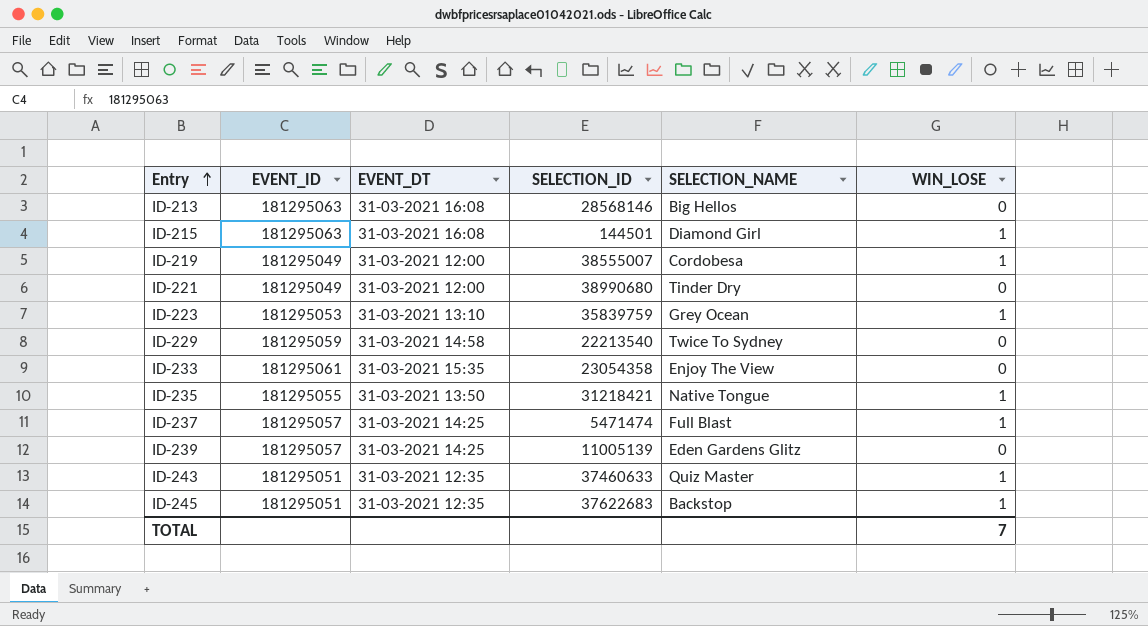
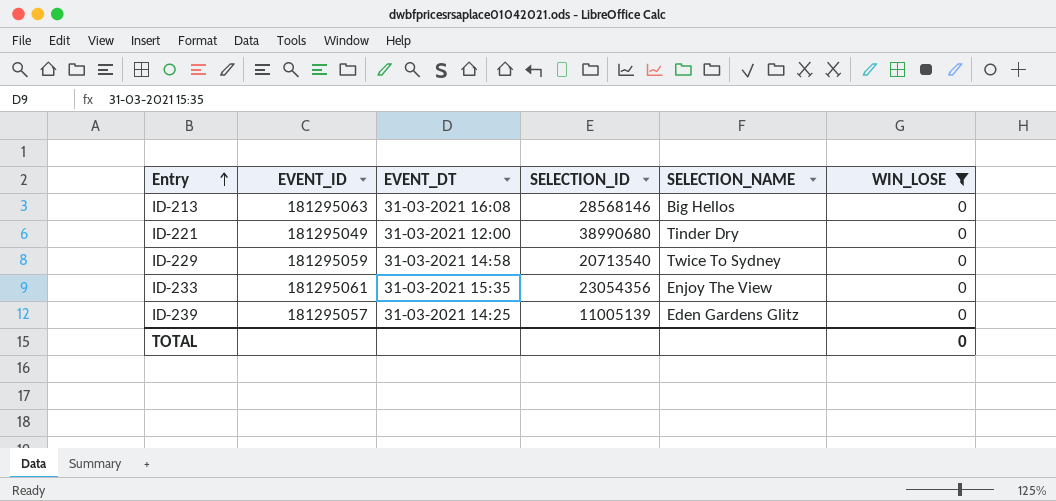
filter: none -> WIN_LOSE = 0
ID-229 | SELECTION_ID: 22213540 -> 20713540
ID-233 | SELECTION_ID: 23054358 -> 23054356
TOTAL | WIN_LOSE: 7 -> 0

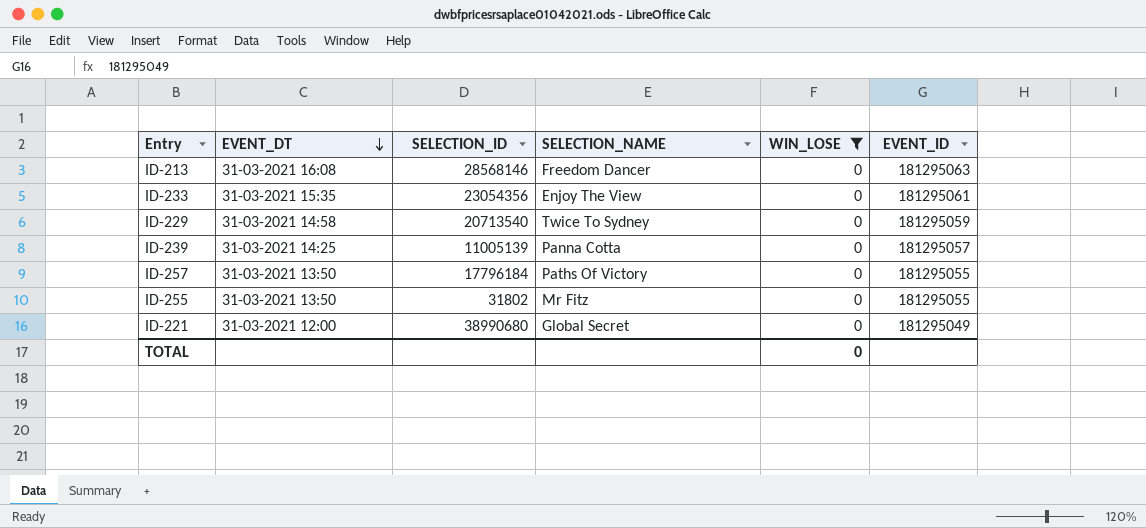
row order: Entry ascending -> EVENT_DT descending
column EVENT_ID | position: 2 -> 6
ID-213 | SELECTION_NAME: Big Hellos -> Freedom Dancer
ID-239 | SELECTION_NAME: Eden Gardens Glitz -> Panna Cotta
row ID-257: none -> 31-03-2021 13:50 | 17796184 | Paths Of Victory | 0 | 181295055
row ID-255: none -> 31-03-2021 13:50 | 31802 | Mr Fitz | 0 | 181295055
ID-221 | SELECTION_NAME: Tinder Dry -> Global Secret

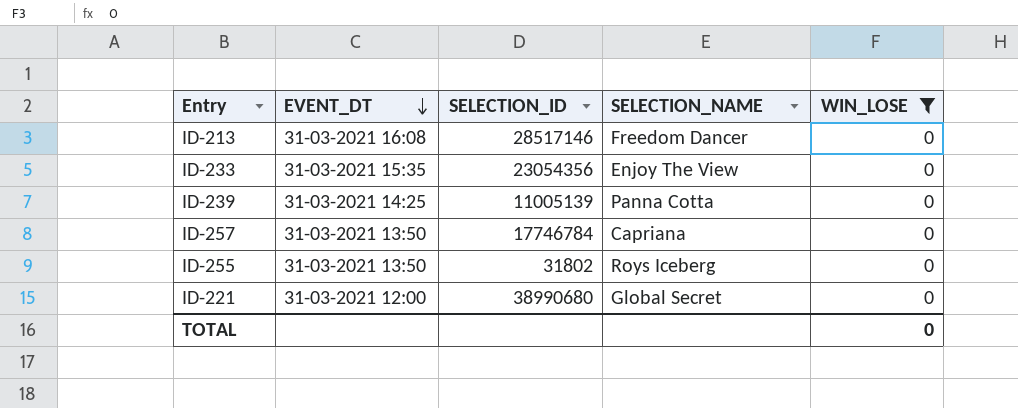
column EVENT_ID | position: 6 -> none
row ID-229: 31-03-2021 14:58 | 20713540 | Twice To Sydney | 0 | 181295059 -> none
ID-213 | SELECTION_ID: 28568146 -> 28517146
ID-257 | SELECTION_ID: 17796184 -> 17746784
ID-257 | SELECTION_NAME: Paths Of Victory -> Capriana
ID-255 | SELECTION_NAME: Mr Fitz -> Roys Iceberg

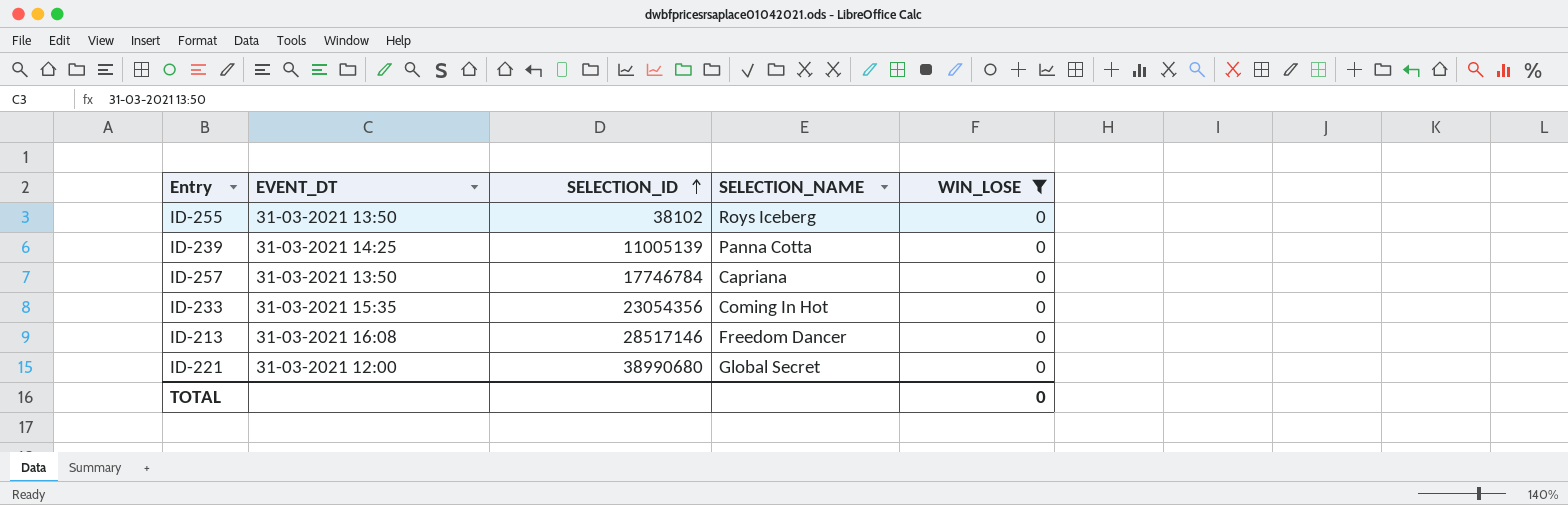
row order: EVENT_DT descending -> SELECTION_ID ascending
ID-255 | SELECTION_ID: 31802 -> 38102
ID-233 | SELECTION_NAME: Enjoy The View -> Coming In Hot

